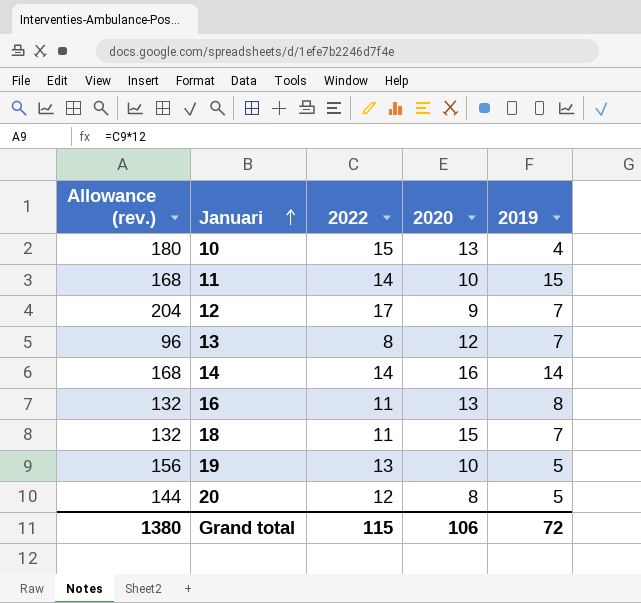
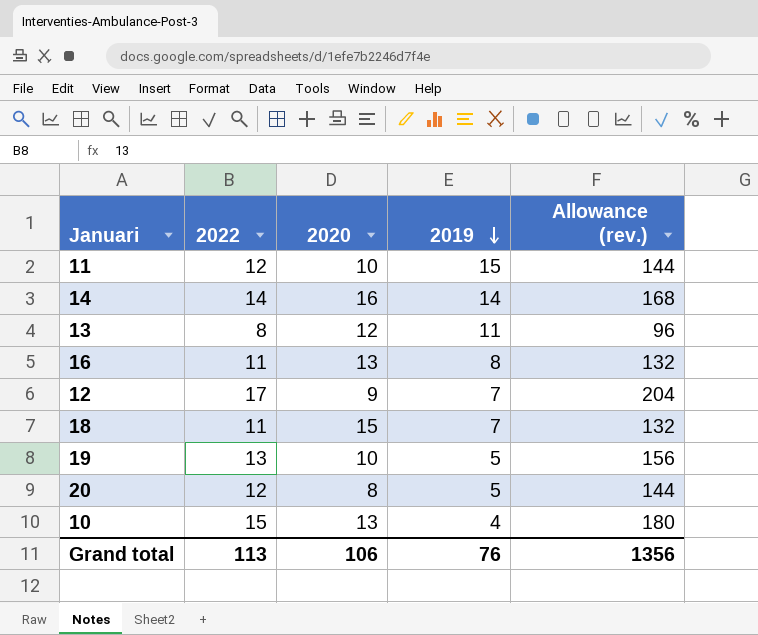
row order: Januari ascending -> 2019 descending
column Allowance (rev.) | position: 1 -> 5
11 | 2022: 14 -> 12
11 | Allowance (rev.): 168 -> 144
13 | 2019: 7 -> 11
Grand total | 2022: 115 -> 113
Grand total | 2019: 72 -> 76
Grand total | Allowance (rev.): 1380 -> 1356

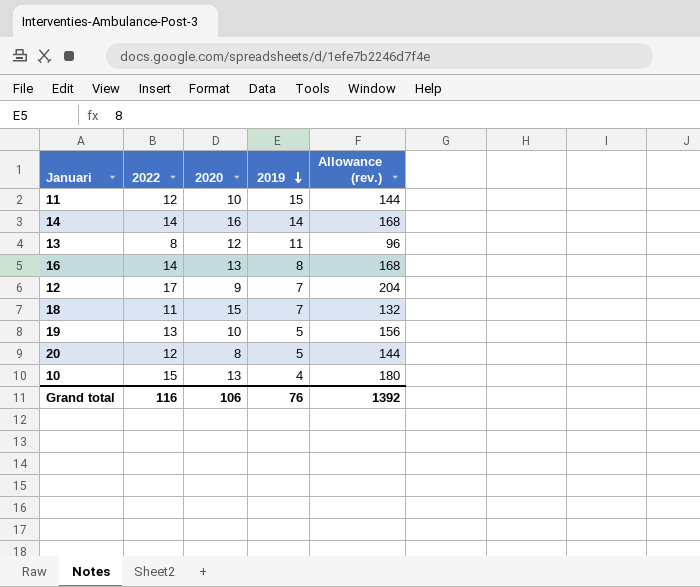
16 | 2022: 11 -> 14
16 | Allowance (rev.): 132 -> 168
Grand total | 2022: 113 -> 116
Grand total | Allowance (rev.): 1356 -> 1392

